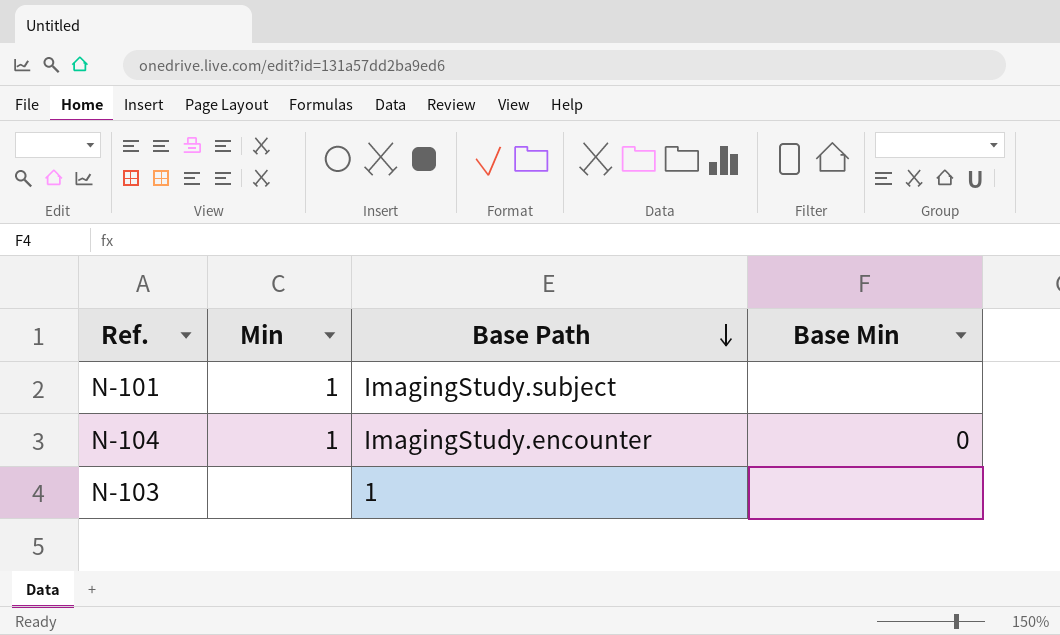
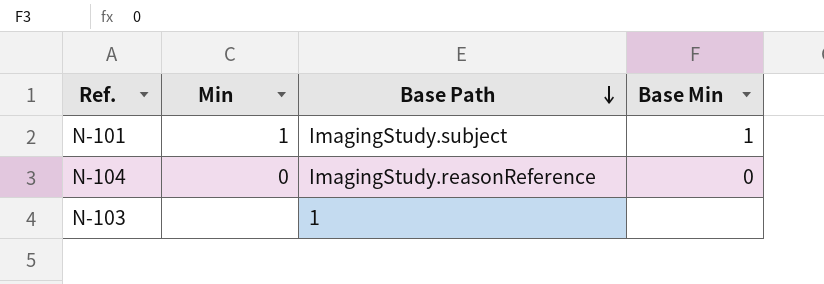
N-101 | Base Min: none -> 1
N-104 | Min: 1 -> 0
N-104 | Base Path: ImagingStudy.encounter -> ImagingStudy.reasonReference

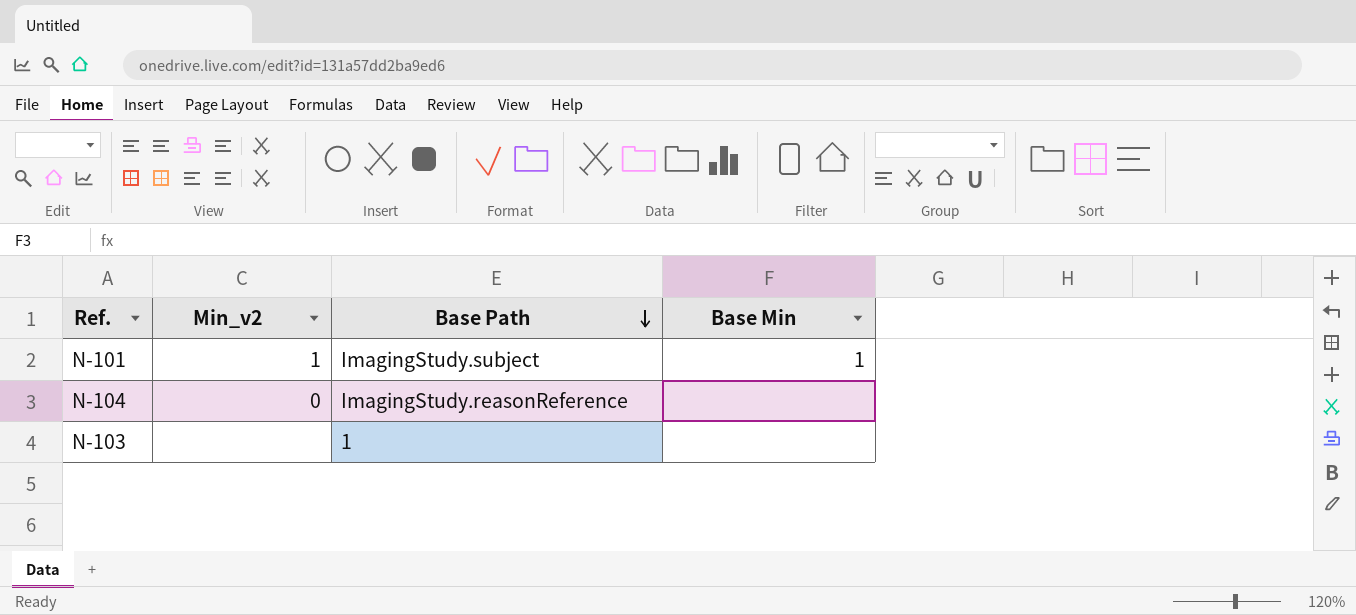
column name: Min -> Min_v2
N-104 | Base Min: 0 -> none

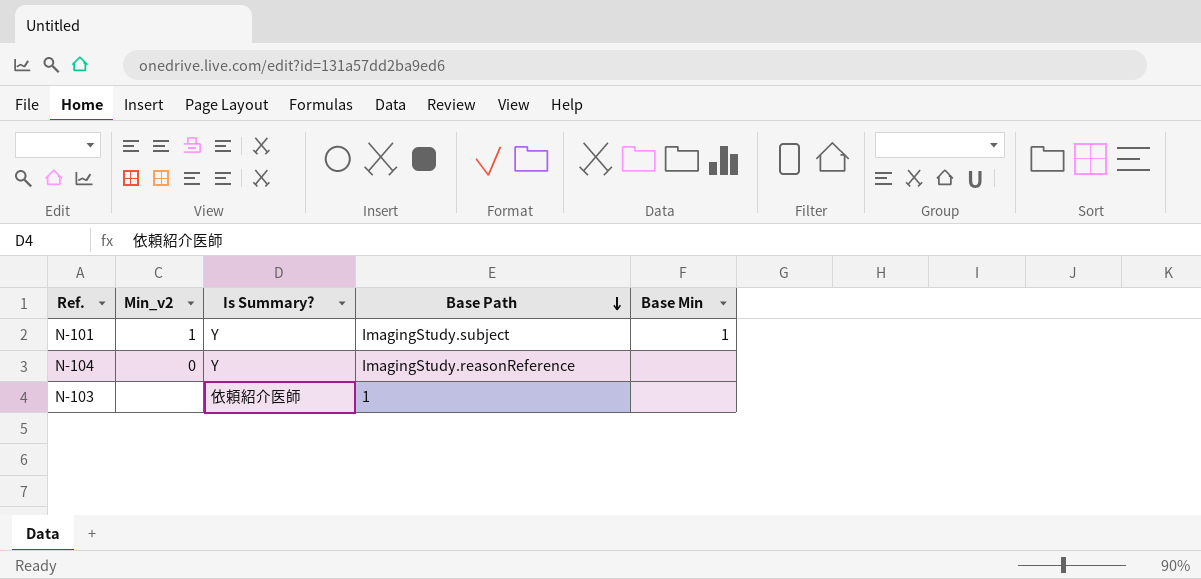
column Is Summary? | position: none -> 3

